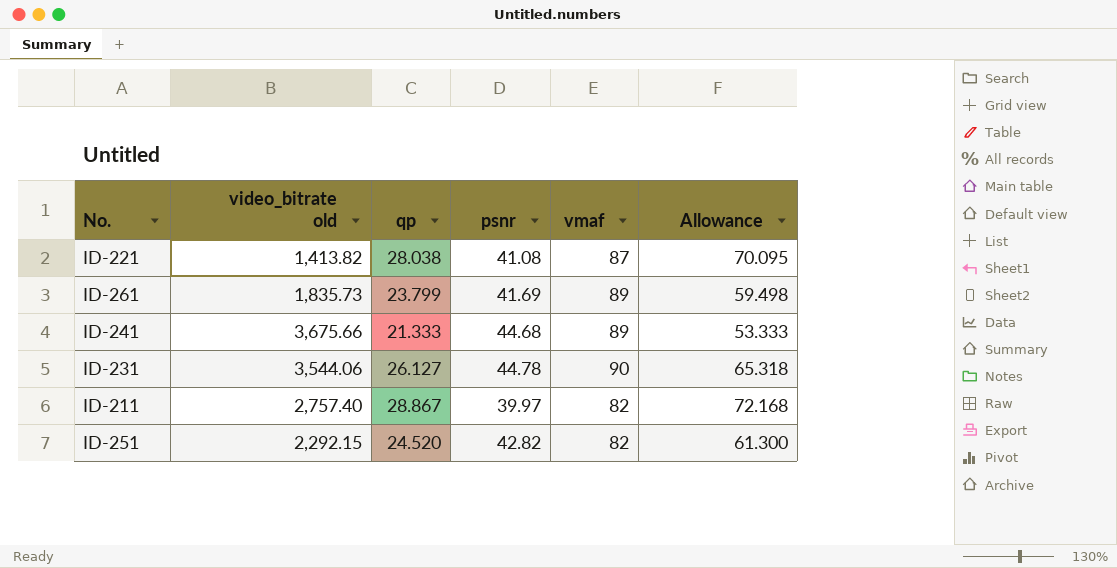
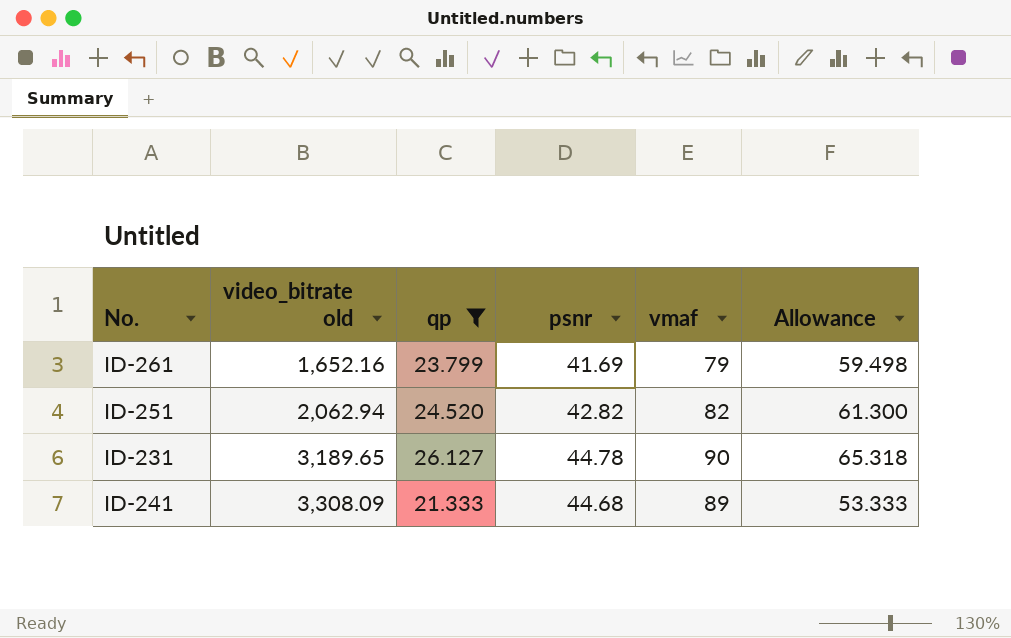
filter: none -> qp <= 26.127
row order: none -> video_bitrate old ascending
ID-261 | video_bitrate old: 1,835.73 -> 1,652.16
ID-261 | vmaf: 89 -> 79
ID-251 | video_bitrate old: 2,292.15 -> 2,062.94
ID-231 | video_bitrate old: 3,544.06 -> 3,189.65
ID-241 | video_bitrate old: 3,675.66 -> 3,308.09

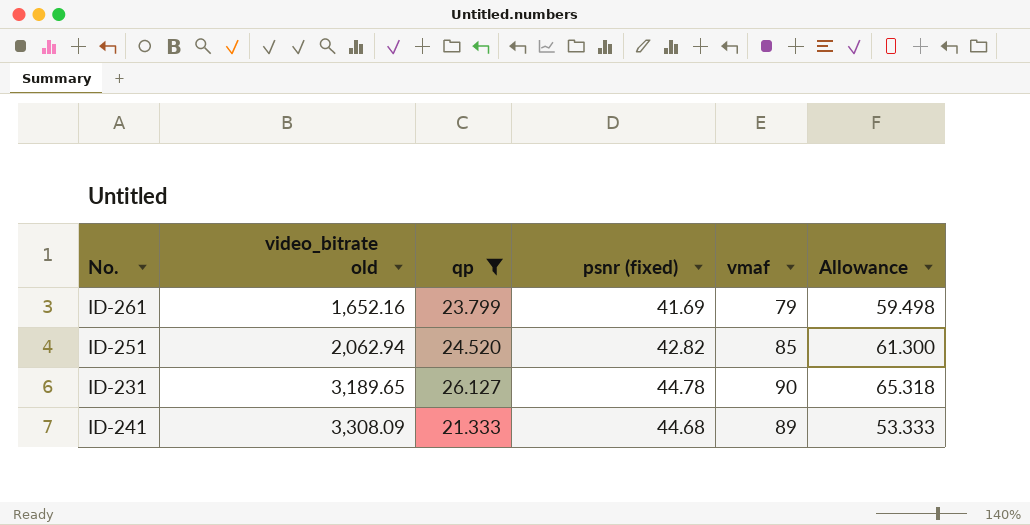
column name: psnr -> psnr (fixed)
ID-251 | vmaf: 82 -> 85

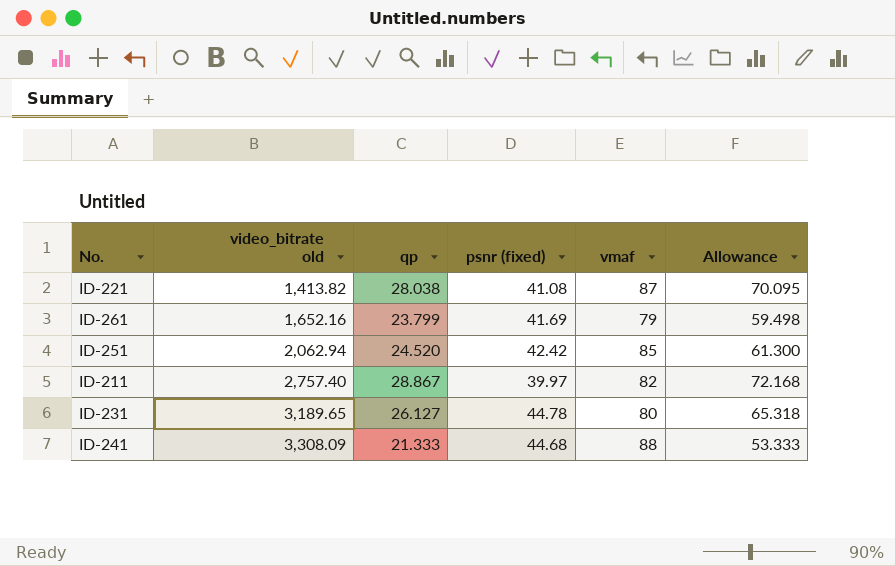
filter: qp <= 26.127 -> none
ID-251 | psnr (fixed): 42.82 -> 42.42
ID-231 | vmaf: 90 -> 80
ID-241 | vmaf: 89 -> 88

